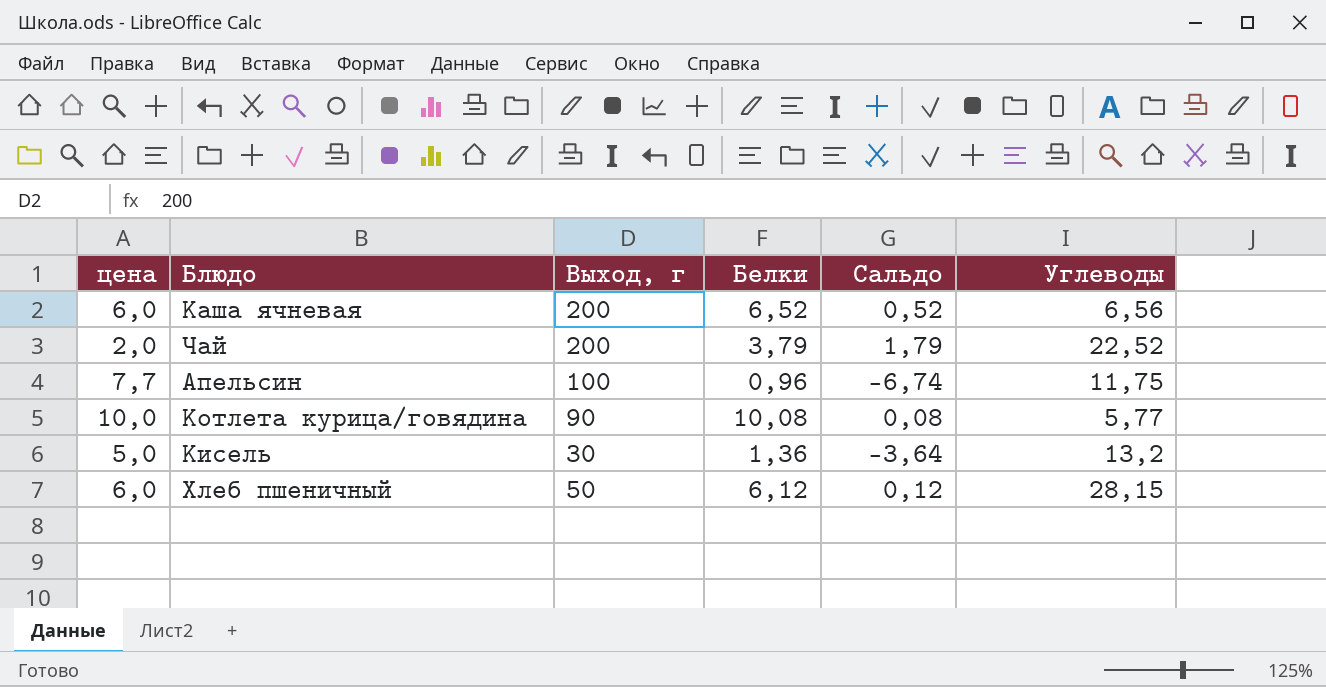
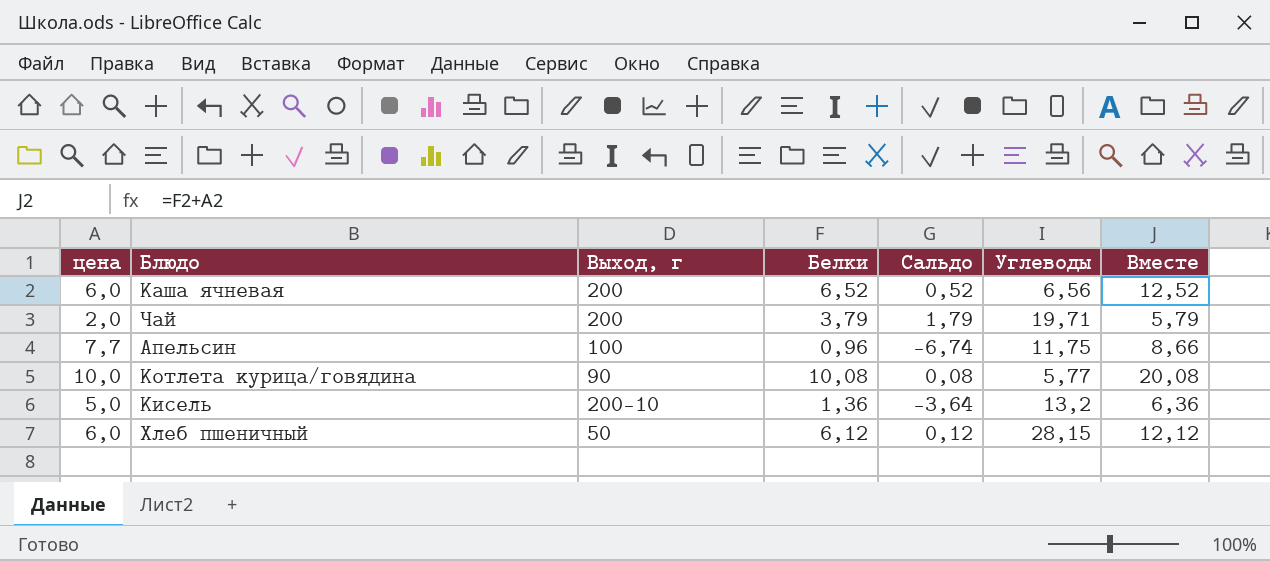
column Вместе | formula: none -> [цена] + [Белки]
Чай | Углеводы: 22,52 -> 19,71
Кисель | Выход, г: 30 -> 200-10

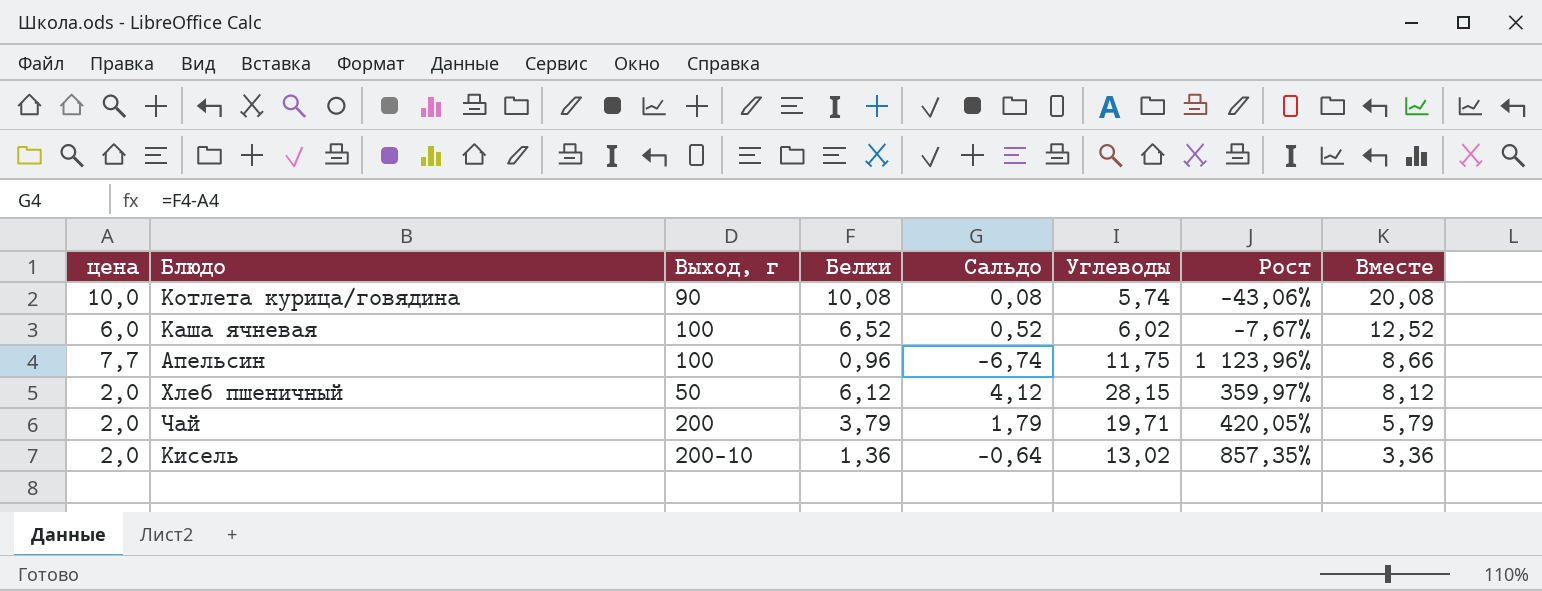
row order: none -> Вместе descending
column Рост | formula: none -> ([Углеводы] - [Белки]) / [Белки]
Котлета курица/говядина | Углеводы: 5,77 -> 5,74
Каша ячневая | Выход, г: 200 -> 100
Каша ячневая | Углеводы: 6,56 -> 6,02
Хлеб пшеничный | цена: 6,0 -> 2,0
Хлеб пшеничный | Сальдо: 0,12 -> 4,12
Хлеб пшеничный | Вместе: 12,12 -> 8,12
Кисель | цена: 5,0 -> 2,0
Кисель | Сальдо: -3,64 -> -0,64
Кисель | Углеводы: 13,2 -> 13,02
Кисель | Вместе: 6,36 -> 3,36

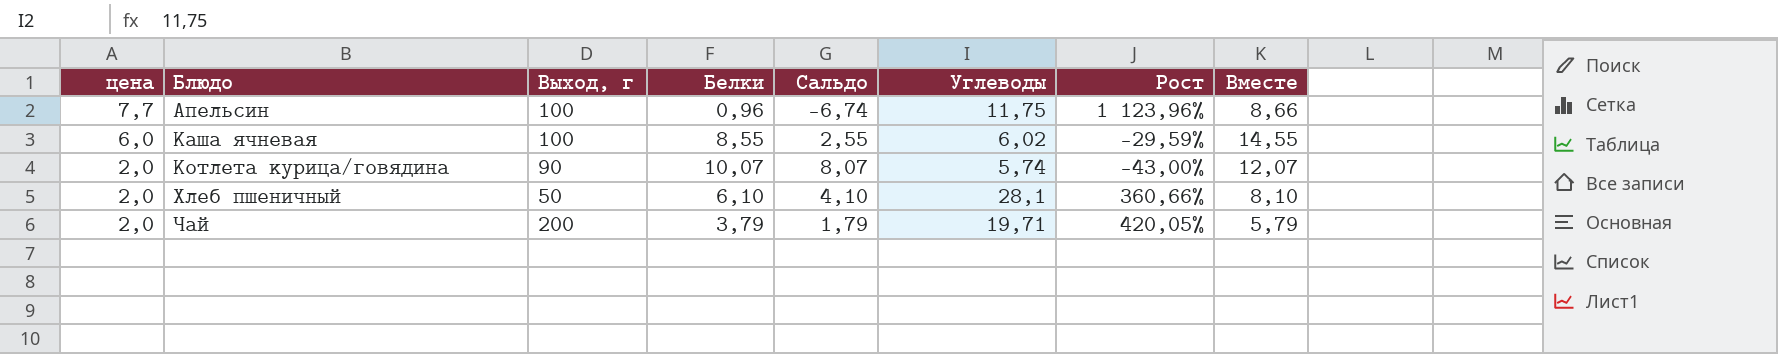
row order: Вместе descending -> цена descending
row Кисель: 2,0 | 200-10 | 1,36 | -0,64 | 13,02 | 857,35% | 3,36 -> none
Каша ячневая | Белки: 6,52 -> 8,55
Каша ячневая | Сальдо: 0,52 -> 2,55
Каша ячневая | Рост: -7,67% -> -29,59%
Каша ячневая | Вместе: 12,52 -> 14,55
Котлета курица/говядина | цена: 10,0 -> 2,0
Котлета курица/говядина | Белки: 10,08 -> 10,07
Котлета курица/говядина | Сальдо: 0,08 -> 8,07
Котлета курица/говядина | Рост: -43,06% -> -43,00%
Котлета курица/говядина | Вместе: 20,08 -> 12,07
Хлеб пшеничный | Белки: 6,12 -> 6,10
Хлеб пшеничный | Сальдо: 4,12 -> 4,10
Хлеб пшеничный | Углеводы: 28,15 -> 28,1
Хлеб пшеничный | Рост: 359,97% -> 360,66%
Хлеб пшеничный | Вместе: 8,12 -> 8,10

